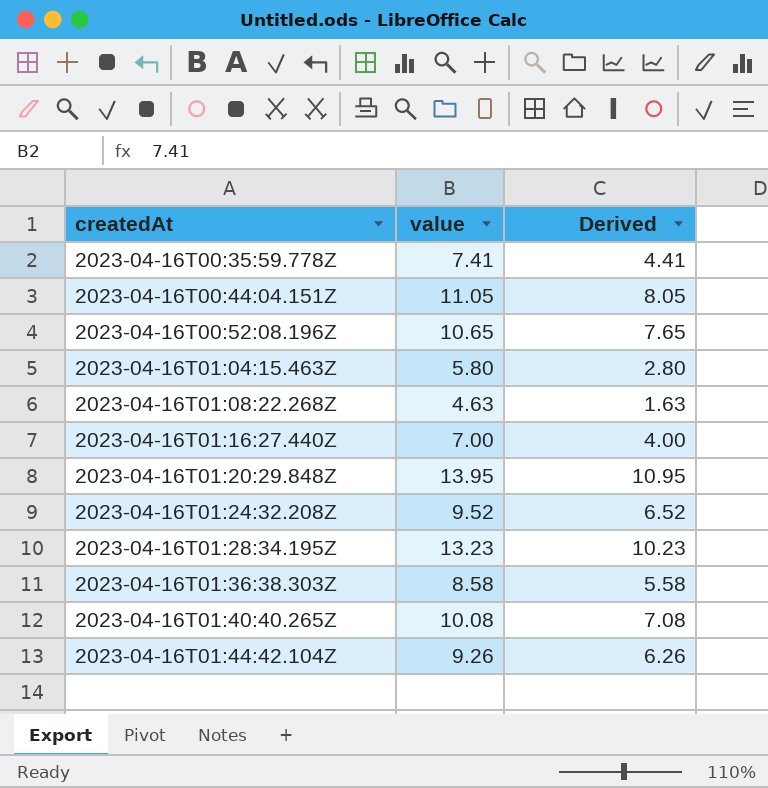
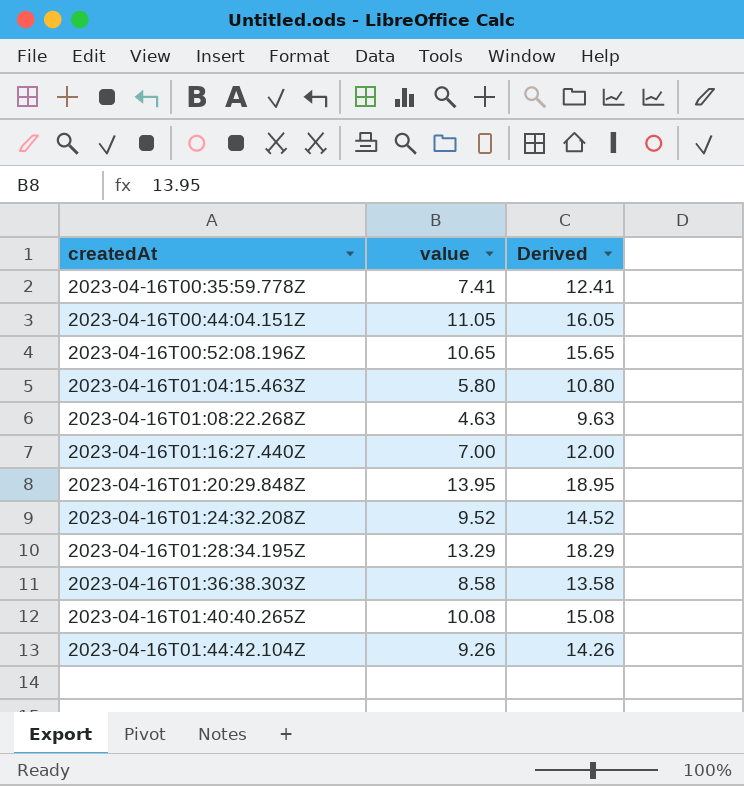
column Derived | formula: [value] - 3 -> [value] + 5
2023-04-16T01:28:34.195Z | value: 13.23 -> 13.29

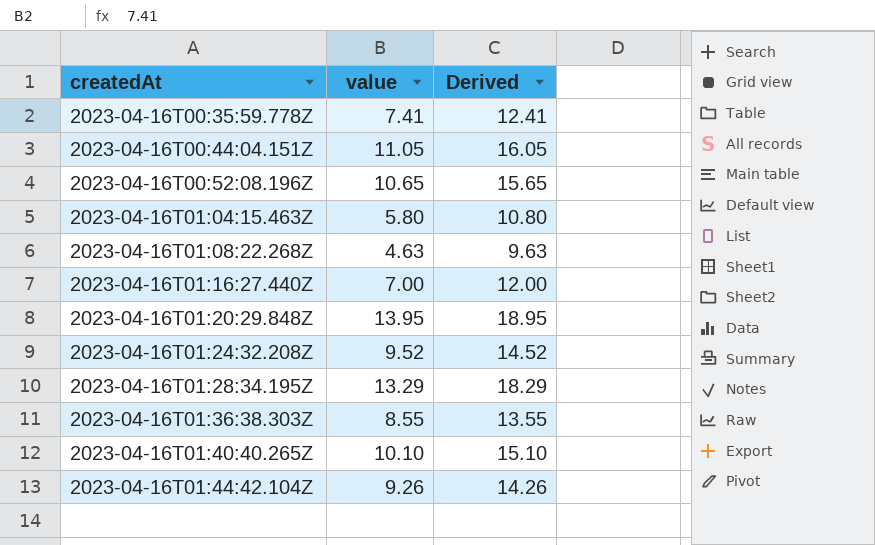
2023-04-16T01:36:38.303Z | value: 8.58 -> 8.55
2023-04-16T01:36:38.303Z | Derived: 13.58 -> 13.55
2023-04-16T01:40:40.265Z | value: 10.08 -> 10.10
2023-04-16T01:40:40.265Z | Derived: 15.08 -> 15.10

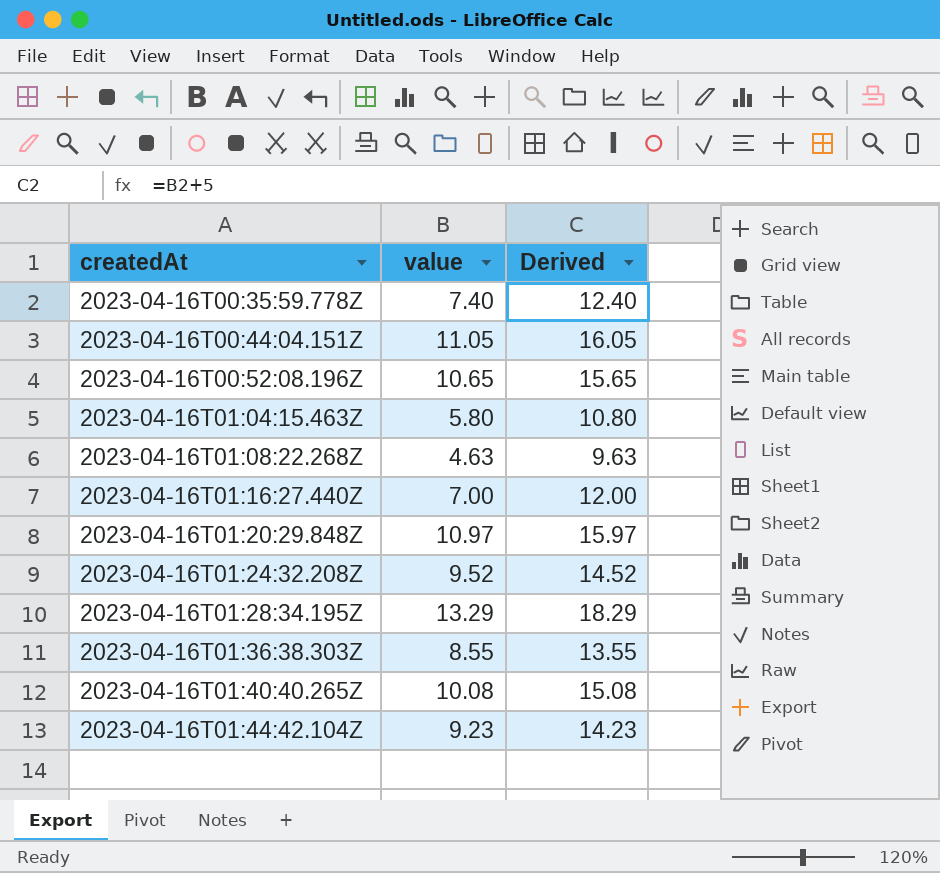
2023-04-16T00:35:59.778Z | value: 7.41 -> 7.40
2023-04-16T00:35:59.778Z | Derived: 12.41 -> 12.40
2023-04-16T01:20:29.848Z | value: 13.95 -> 10.97
2023-04-16T01:20:29.848Z | Derived: 18.95 -> 15.97
2023-04-16T01:40:40.265Z | value: 10.10 -> 10.08
2023-04-16T01:40:40.265Z | Derived: 15.10 -> 15.08
2023-04-16T01:44:42.104Z | value: 9.26 -> 9.23
2023-04-16T01:44:42.104Z | Derived: 14.26 -> 14.23

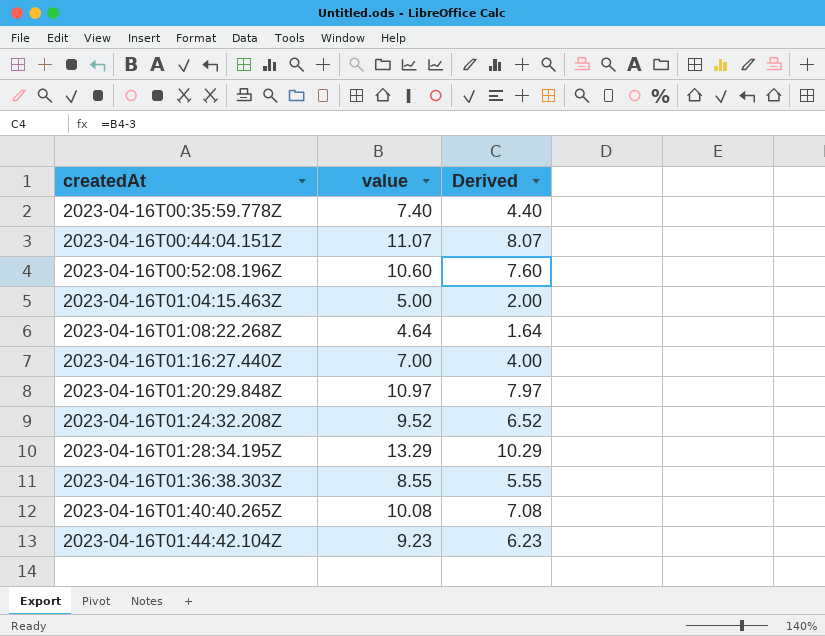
column Derived | formula: [value] + 5 -> [value] - 3
2023-04-16T00:44:04.151Z | value: 11.05 -> 11.07
2023-04-16T00:52:08.196Z | value: 10.65 -> 10.60
2023-04-16T01:04:15.463Z | value: 5.80 -> 5.00
2023-04-16T01:08:22.268Z | value: 4.63 -> 4.64

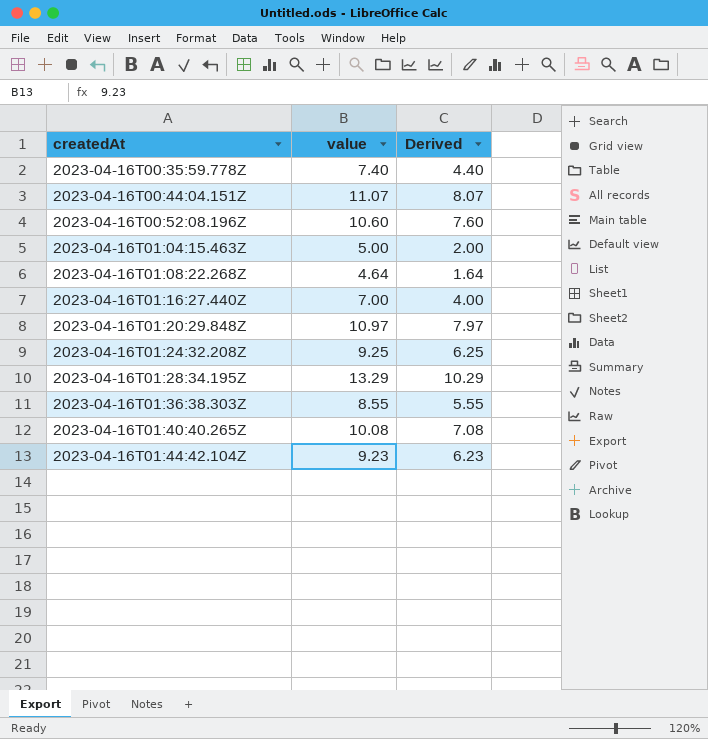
2023-04-16T01:24:32.208Z | value: 9.52 -> 9.25
2023-04-16T01:24:32.208Z | Derived: 6.52 -> 6.25

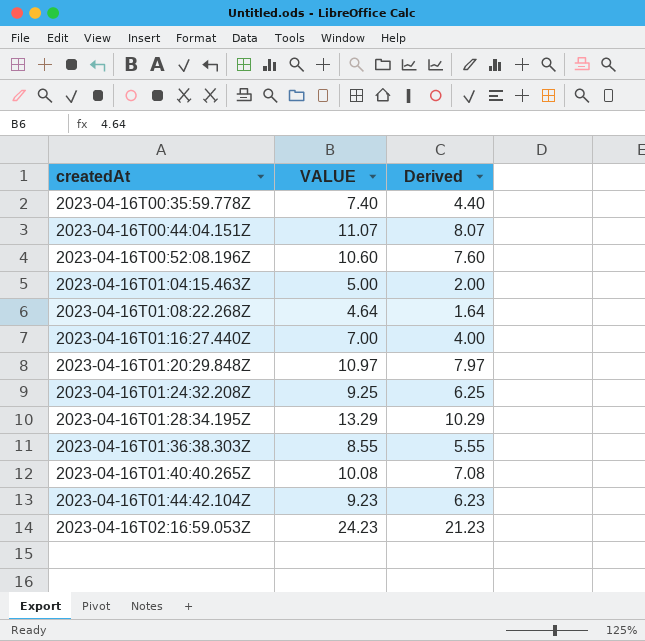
column name: value -> VALUE
row 2023-04-16T02:16:59.053Z: none -> 24.23 | 21.23

